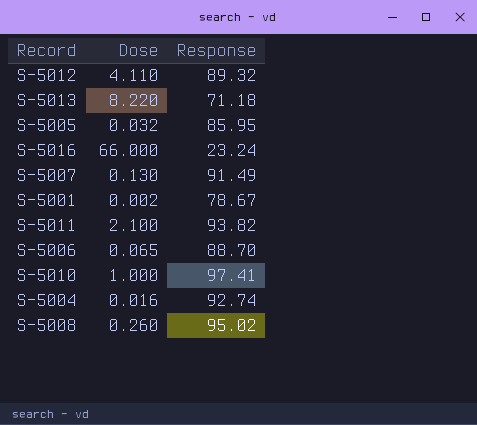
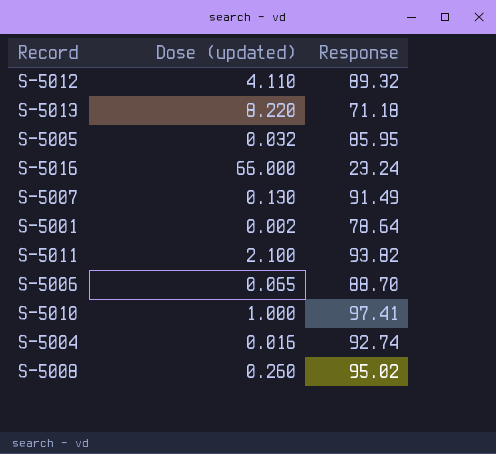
column name: Dose -> Dose (updated)
S-5001 | Response: 78.67 -> 78.64

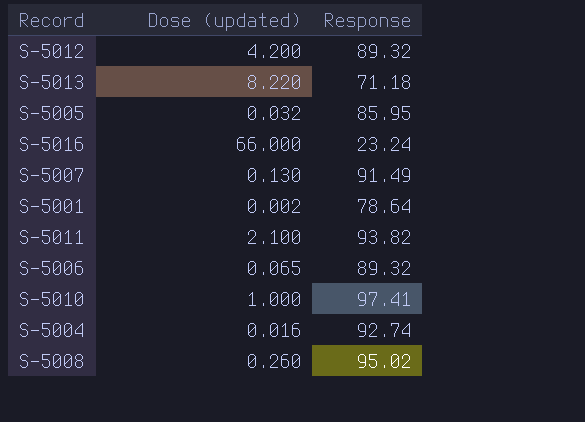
S-5012 | Dose (updated): 4.110 -> 4.200
S-5006 | Response: 88.70 -> 89.32

